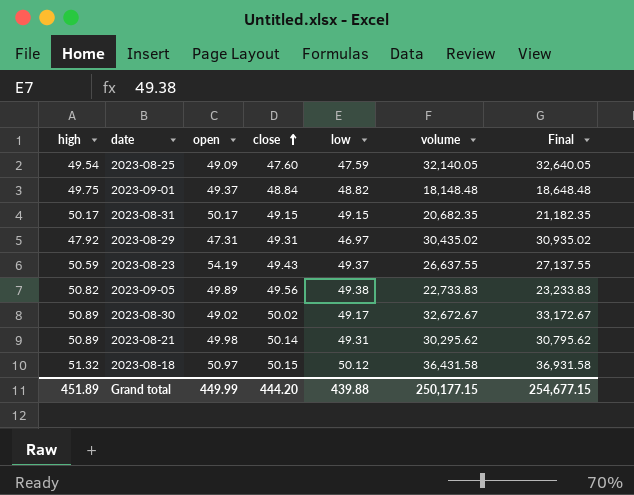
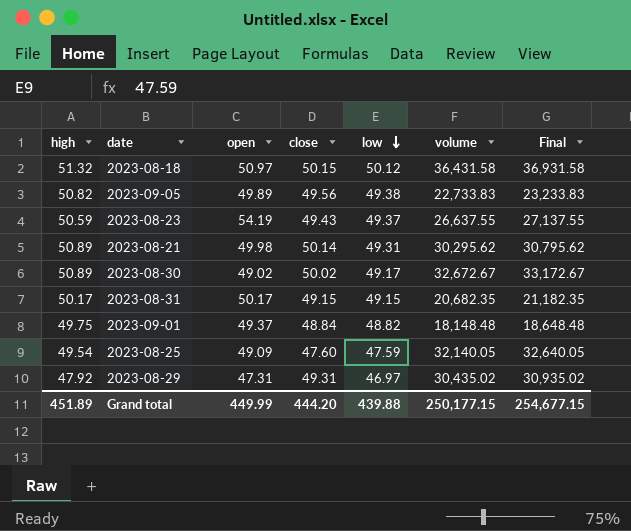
row order: close ascending -> low descending

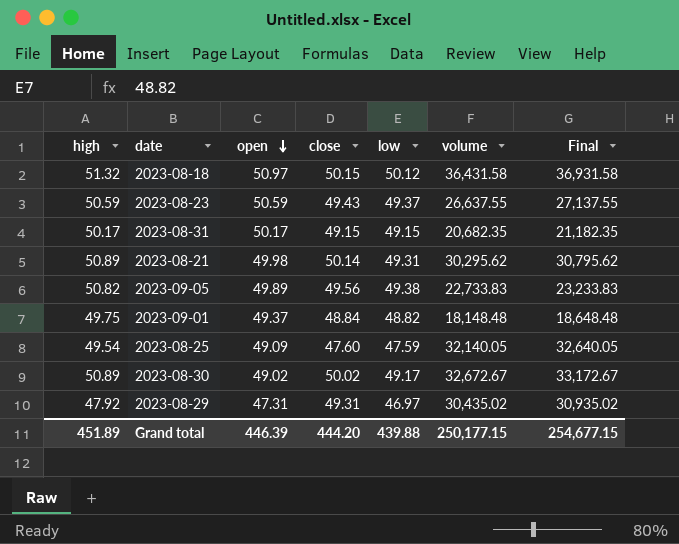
row order: low descending -> open descending
2023-08-23 | open: 54.19 -> 50.59
Grand total | open: 449.99 -> 446.39

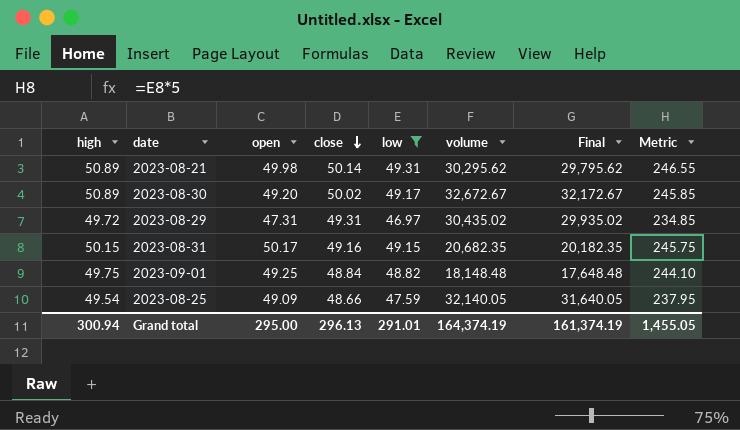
filter: none -> low <= 49.31
row order: open descending -> close descending
column Final | formula: [volume] + 500 -> [volume] - 500
column Metric | formula: none -> [low] * 5
2023-08-30 | open: 49.02 -> 49.20
2023-08-29 | high: 47.92 -> 49.72
2023-08-31 | high: 50.17 -> 50.15
2023-08-31 | close: 49.15 -> 49.16
2023-09-01 | open: 49.37 -> 49.25
2023-08-25 | close: 47.60 -> 48.66
Grand total | high: 451.89 -> 300.94
Grand total | open: 446.39 -> 295.00
Grand total | close: 444.20 -> 296.13
Grand total | low: 439.88 -> 291.01
Grand total | volume: 250,177.15 -> 164,374.19
Grand total | Final: 254,677.15 -> 161,374.19

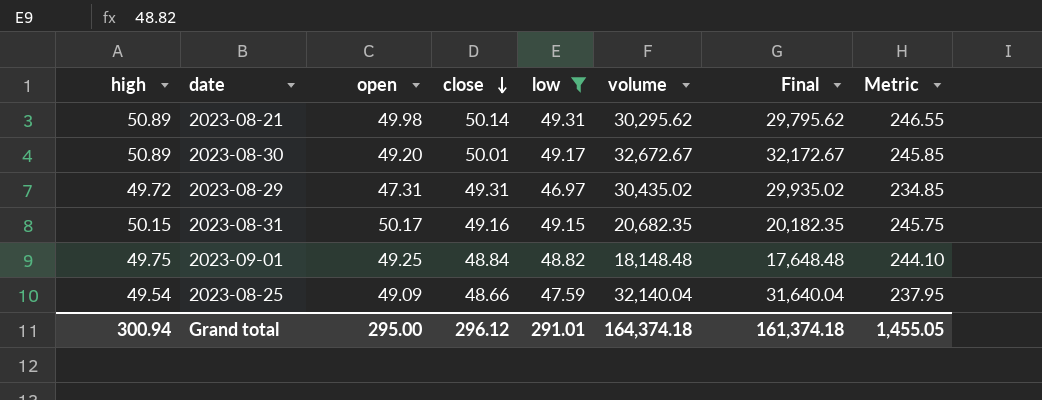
2023-08-30 | close: 50.02 -> 50.01
2023-08-25 | volume: 32,140.05 -> 32,140.04
2023-08-25 | Final: 31,640.05 -> 31,640.04
Grand total | close: 296.13 -> 296.12
Grand total | volume: 164,374.19 -> 164,374.18
Grand total | Final: 161,374.19 -> 161,374.18

